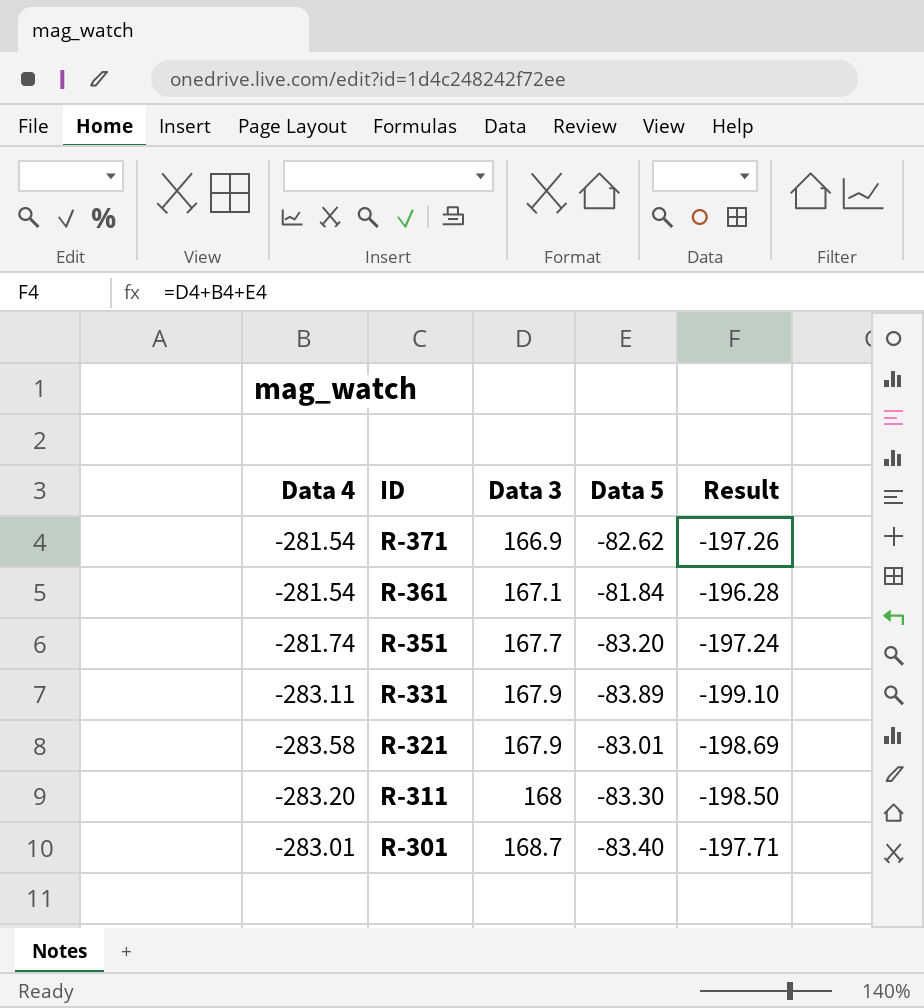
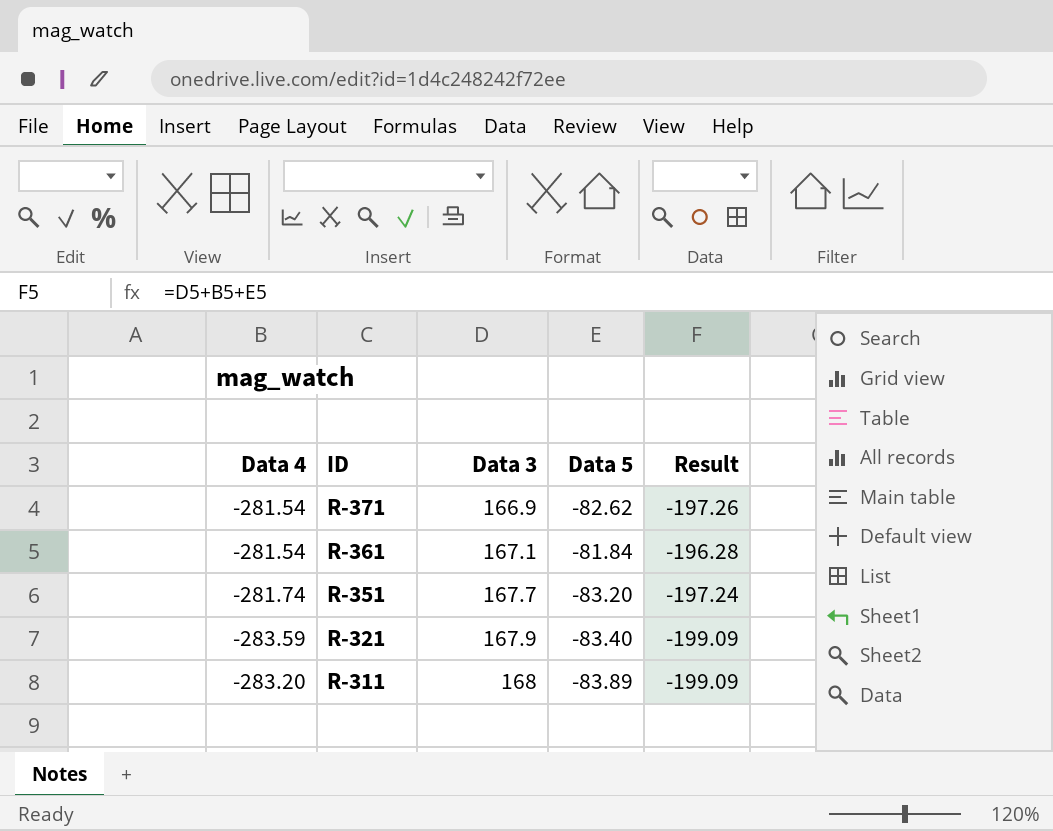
row R-331: -283.11 | 167.9 | -83.89 | -199.10 -> none
row R-301: -283.01 | 168.7 | -83.40 | -197.71 -> none
R-321 | Data 4: -283.58 -> -283.59
R-321 | Data 5: -83.01 -> -83.40
R-321 | Result: -198.69 -> -199.09
R-311 | Data 5: -83.30 -> -83.89
R-311 | Result: -198.50 -> -199.09

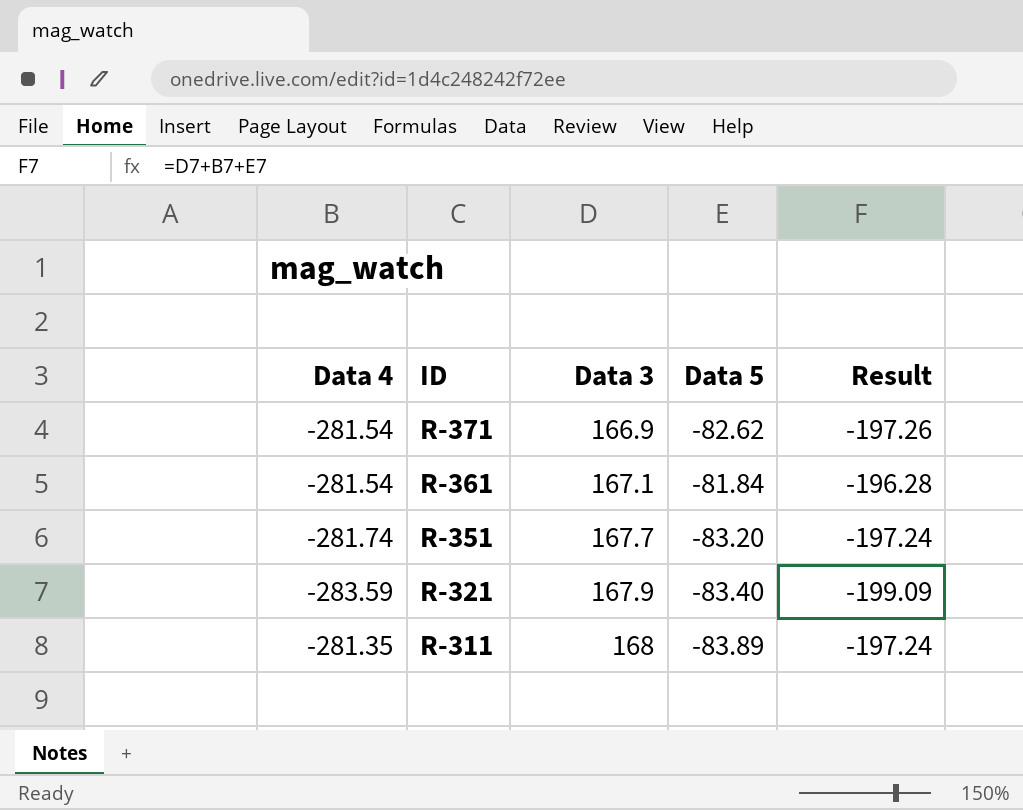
R-311 | Data 4: -283.20 -> -281.35
R-311 | Result: -199.09 -> -197.24

